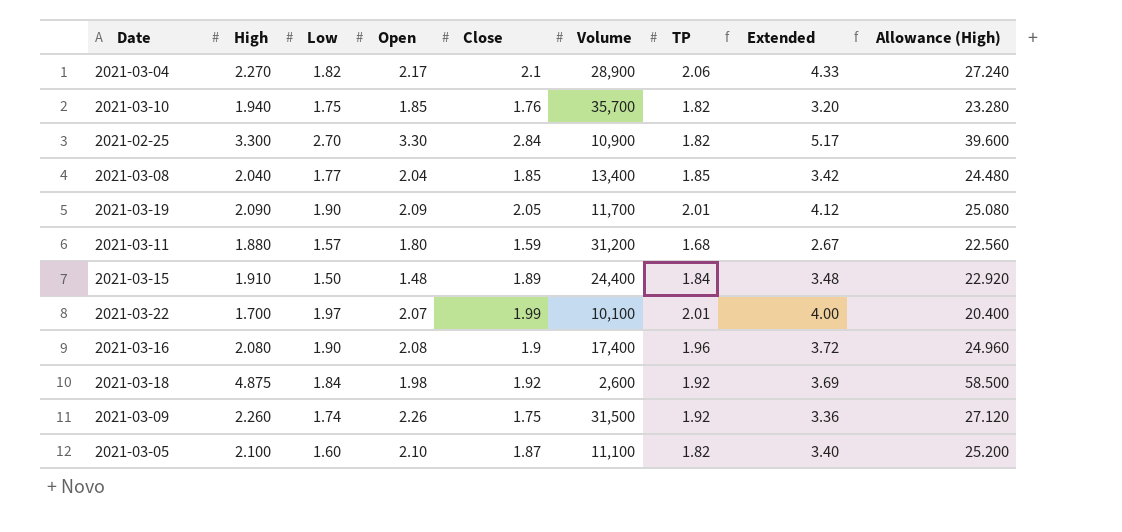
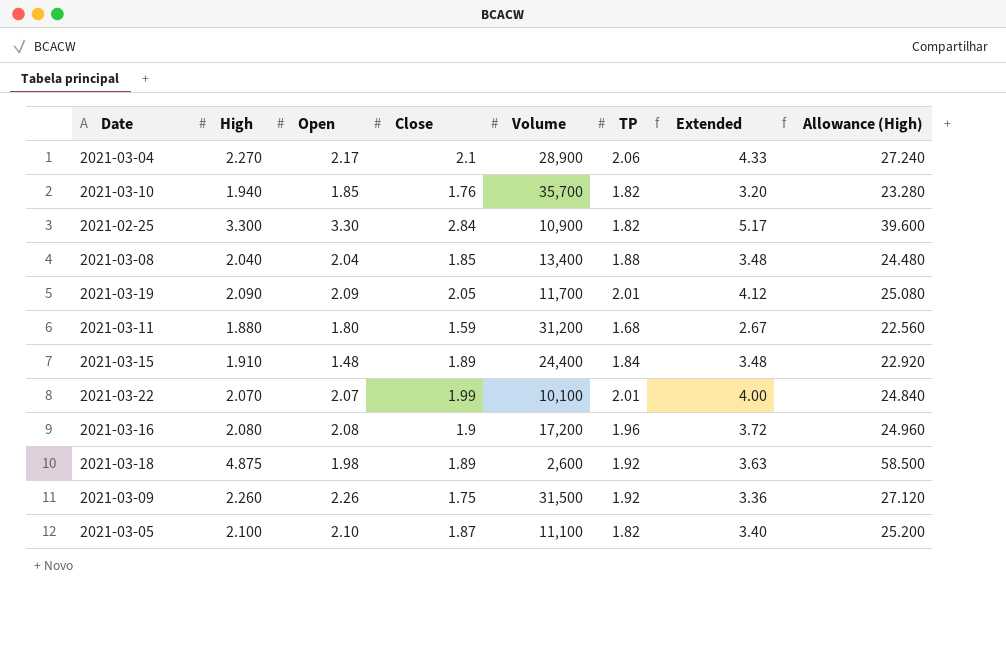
column Low | position: 3 -> none
2021-03-08 | TP: 1.85 -> 1.88
2021-03-08 | Extended: 3.42 -> 3.48
2021-03-22 | High: 1.700 -> 2.070
2021-03-22 | Allowance (High): 20.400 -> 24.840
2021-03-16 | Volume: 17,400 -> 17,200
2021-03-18 | Close: 1.92 -> 1.89
2021-03-18 | Extended: 3.69 -> 3.63

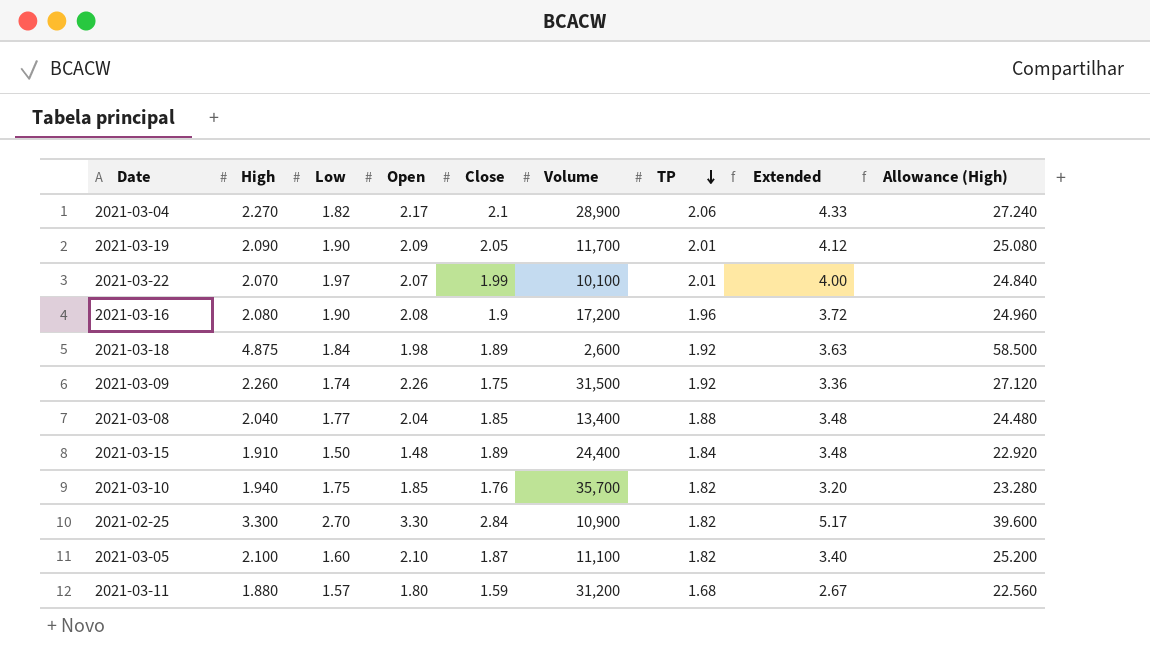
row order: none -> TP descending
column Low | position: none -> 3

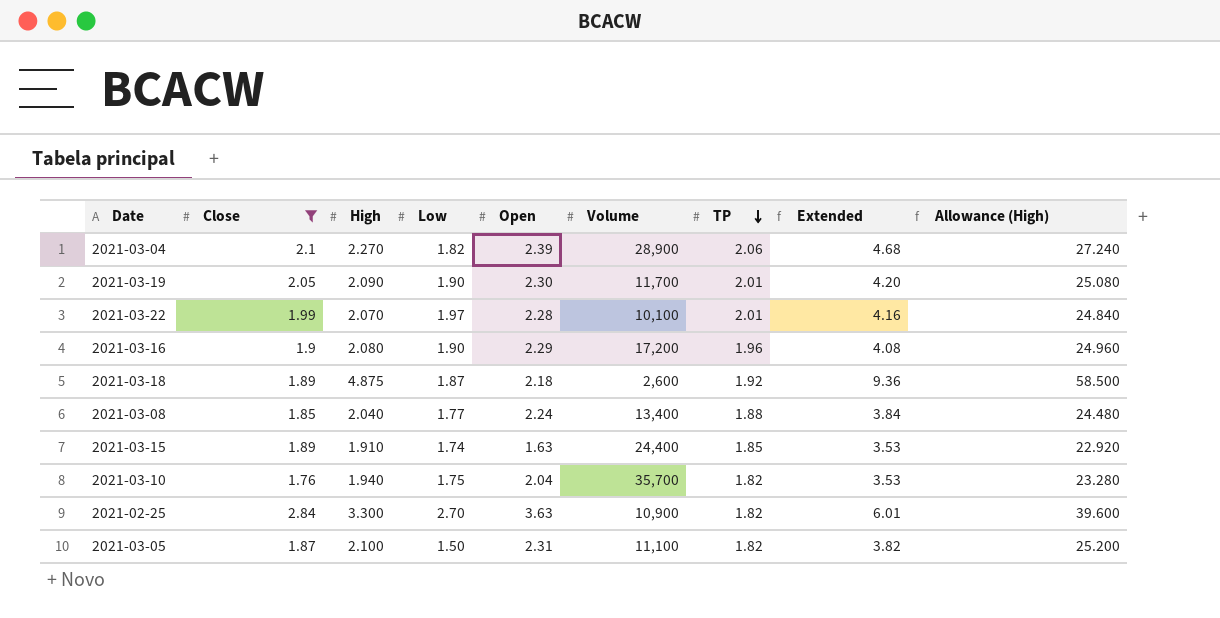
filter: none -> Close >= 1.76
column Close | position: 5 -> 2
column Extended | formula: [Close] * [TP] -> [High] * [TP]
2021-03-04 | Open: 2.17 -> 2.39
2021-03-19 | Open: 2.09 -> 2.30
2021-03-22 | Open: 2.07 -> 2.28
2021-03-16 | Open: 2.08 -> 2.29
2021-03-18 | Low: 1.84 -> 1.87
2021-03-18 | Open: 1.98 -> 2.18
2021-03-08 | Open: 2.04 -> 2.24
2021-03-15 | Low: 1.50 -> 1.74
2021-03-15 | Open: 1.48 -> 1.63
2021-03-15 | TP: 1.84 -> 1.85
2021-03-10 | Open: 1.85 -> 2.04
2021-02-25 | Open: 3.30 -> 3.63
2021-03-05 | Low: 1.60 -> 1.50
2021-03-05 | Open: 2.10 -> 2.31

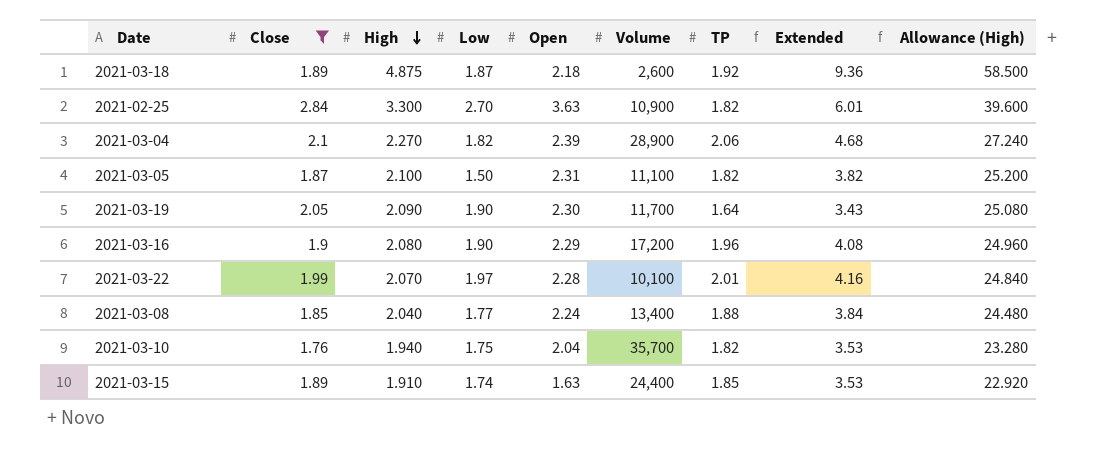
row order: TP descending -> High descending
2021-03-19 | TP: 2.01 -> 1.64
2021-03-19 | Extended: 4.20 -> 3.43

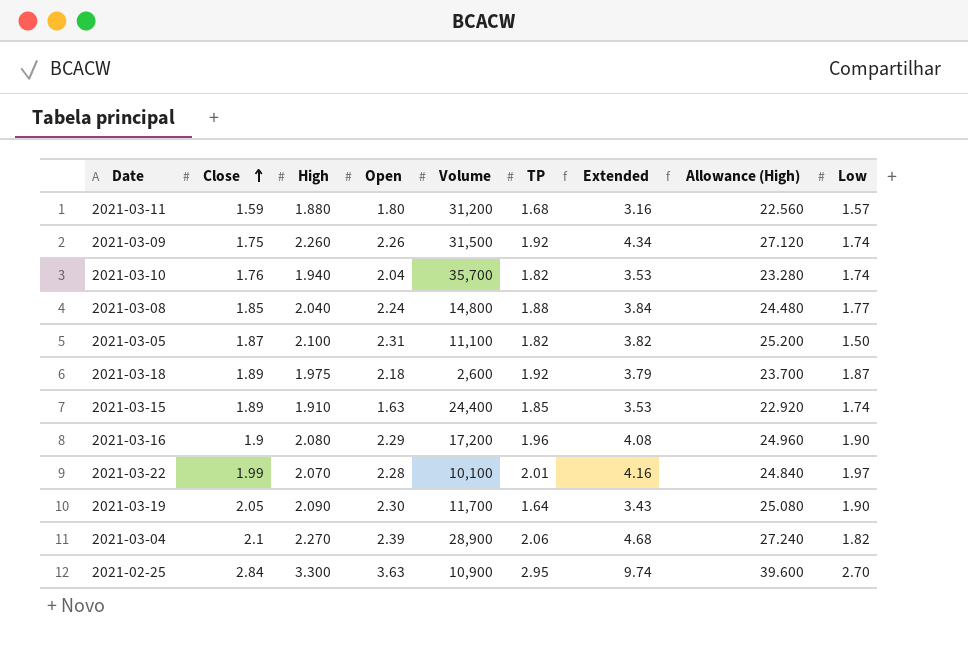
filter: Close >= 1.76 -> none
row order: High descending -> Close ascending
column Low | position: 4 -> 9
2021-03-10 | Low: 1.75 -> 1.74
2021-03-08 | Volume: 13,400 -> 14,800
2021-03-18 | High: 4.875 -> 1.975
2021-03-18 | Extended: 9.36 -> 3.79
2021-03-18 | Allowance (High): 58.500 -> 23.700
2021-02-25 | TP: 1.82 -> 2.95
2021-02-25 | Extended: 6.01 -> 9.74

